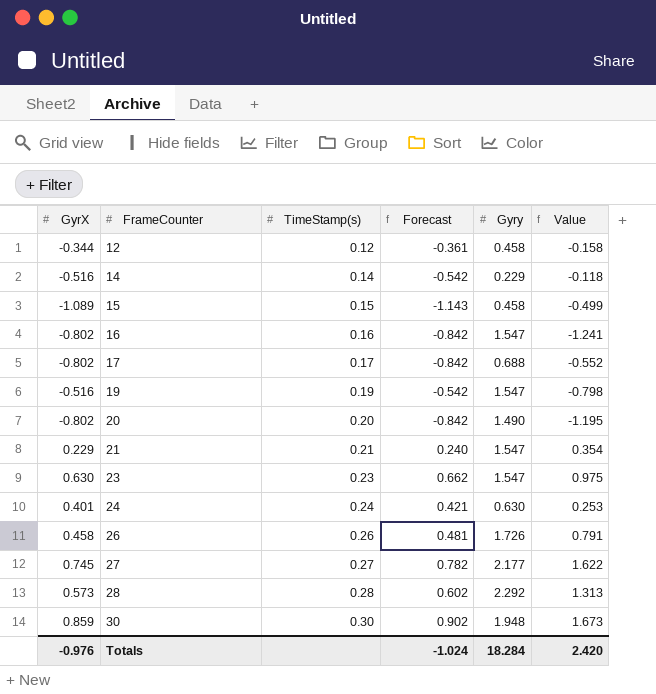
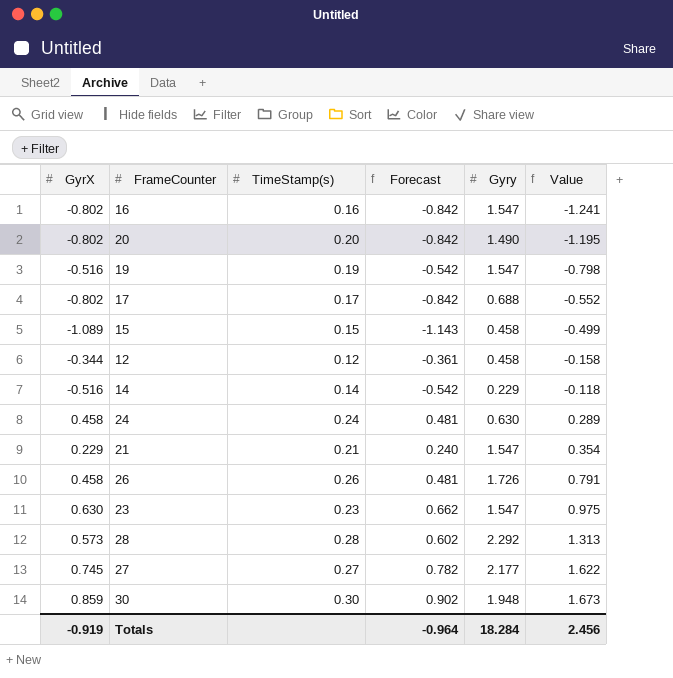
row order: FrameCounter ascending -> Value ascending
24 | GyrX: 0.401 -> 0.458
24 | Forecast: 0.421 -> 0.481
24 | Value: 0.253 -> 0.289
Totals | GyrX: -0.976 -> -0.919
Totals | Forecast: -1.024 -> -0.964
Totals | Value: 2.420 -> 2.456

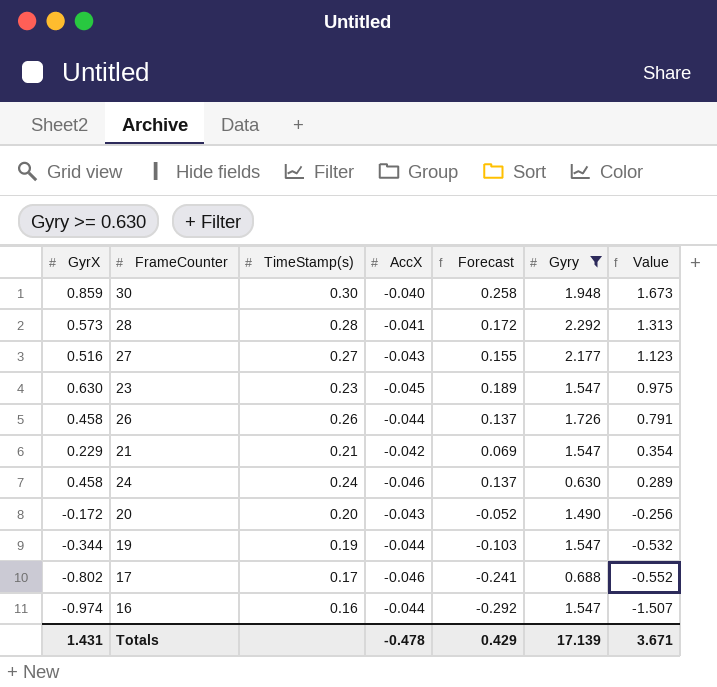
filter: none -> Gyry >= 0.630
row order: Value ascending -> Value descending
column AccX | position: none -> 4
column Forecast | formula: [GyrX] * 1.05 -> [GyrX] * 0.3
27 | GyrX: 0.745 -> 0.516
27 | Value: 1.622 -> 1.123
20 | GyrX: -0.802 -> -0.172
20 | Value: -1.195 -> -0.256
19 | GyrX: -0.516 -> -0.344
19 | Value: -0.798 -> -0.532
16 | GyrX: -0.802 -> -0.974
16 | Value: -1.241 -> -1.507
Totals | GyrX: -0.919 -> 1.431
Totals | Forecast: -0.964 -> 0.429
Totals | Gyry: 18.284 -> 17.139
Totals | Value: 2.456 -> 3.671

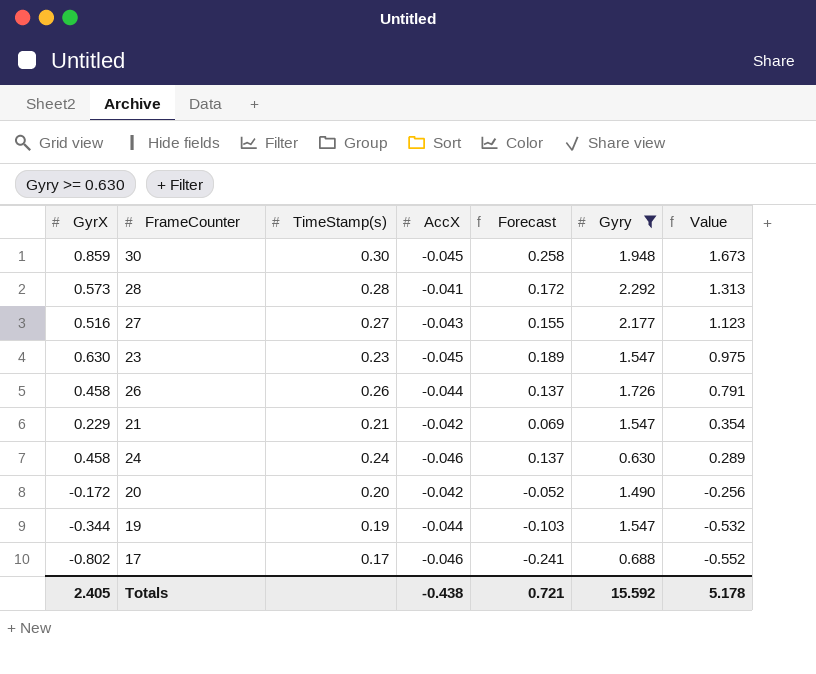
row 16: -0.974 | 0.16 | -0.044 | -0.292 | 1.547 | -1.507 -> none
30 | AccX: -0.040 -> -0.045
20 | AccX: -0.043 -> -0.042
Totals | GyrX: 1.431 -> 2.405
Totals | AccX: -0.478 -> -0.438
Totals | Forecast: 0.429 -> 0.721
Totals | Gyry: 17.139 -> 15.592
Totals | Value: 3.671 -> 5.178

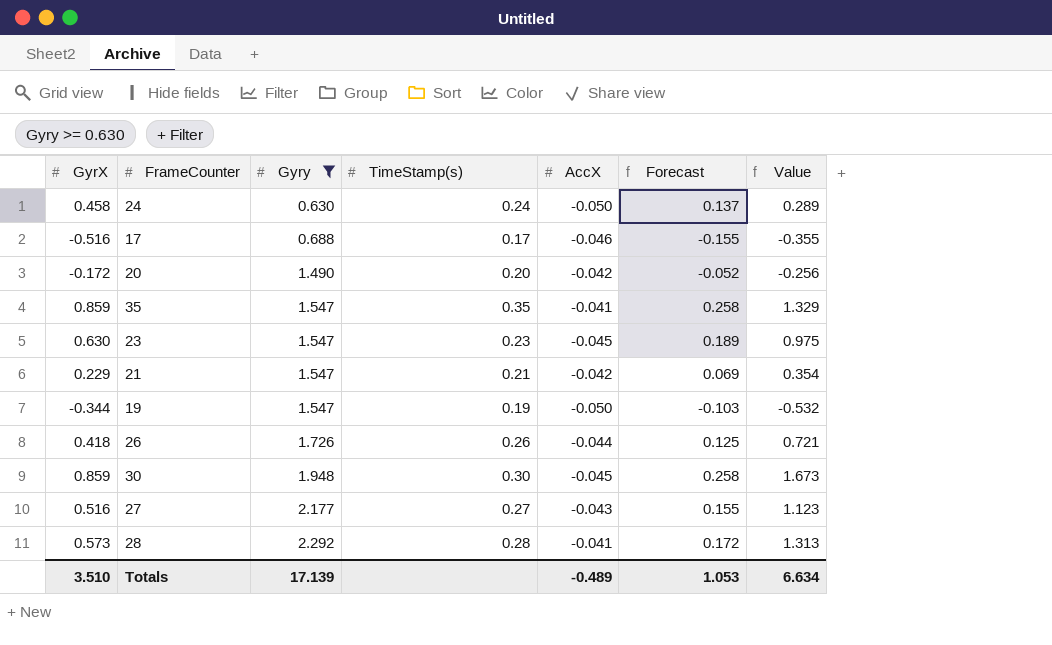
row order: Value descending -> Gyry ascending
column Gyry | position: 6 -> 3
24 | AccX: -0.046 -> -0.050
17 | GyrX: -0.802 -> -0.516
17 | Forecast: -0.241 -> -0.155
17 | Value: -0.552 -> -0.355
row 35: none -> 0.859 | 1.547 | 0.35 | -0.041 | 0.258 | 1.329
19 | AccX: -0.044 -> -0.050
26 | GyrX: 0.458 -> 0.418
26 | Forecast: 0.137 -> 0.125
26 | Value: 0.791 -> 0.721
Totals | GyrX: 2.405 -> 3.510
Totals | Gyry: 15.592 -> 17.139
Totals | AccX: -0.438 -> -0.489
Totals | Forecast: 0.721 -> 1.053
Totals | Value: 5.178 -> 6.634

